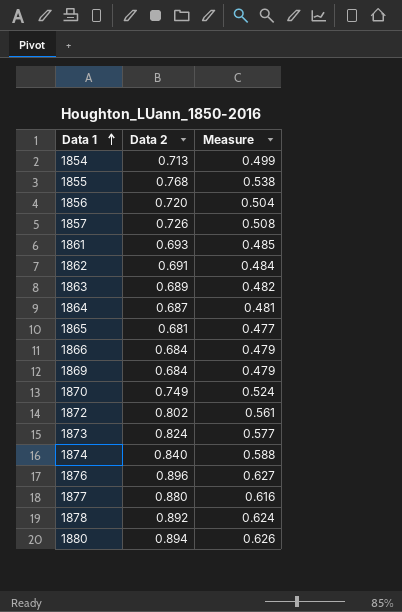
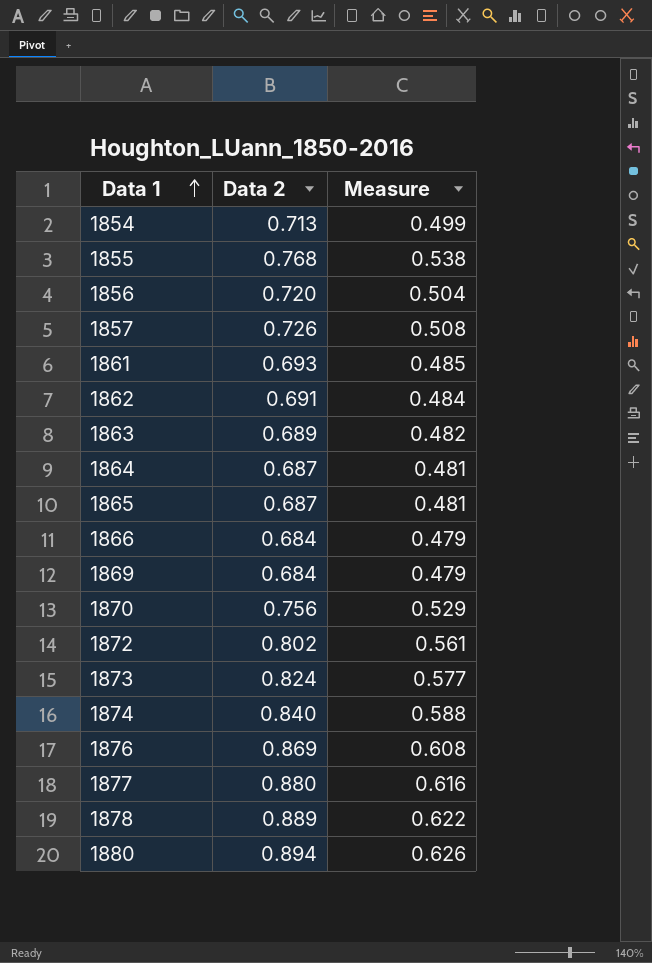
1865 | Data 2: 0.681 -> 0.687
1865 | Measure: 0.477 -> 0.481
1870 | Data 2: 0.749 -> 0.756
1870 | Measure: 0.524 -> 0.529
1876 | Data 2: 0.896 -> 0.869
1876 | Measure: 0.627 -> 0.608
1878 | Data 2: 0.892 -> 0.889
1878 | Measure: 0.624 -> 0.622

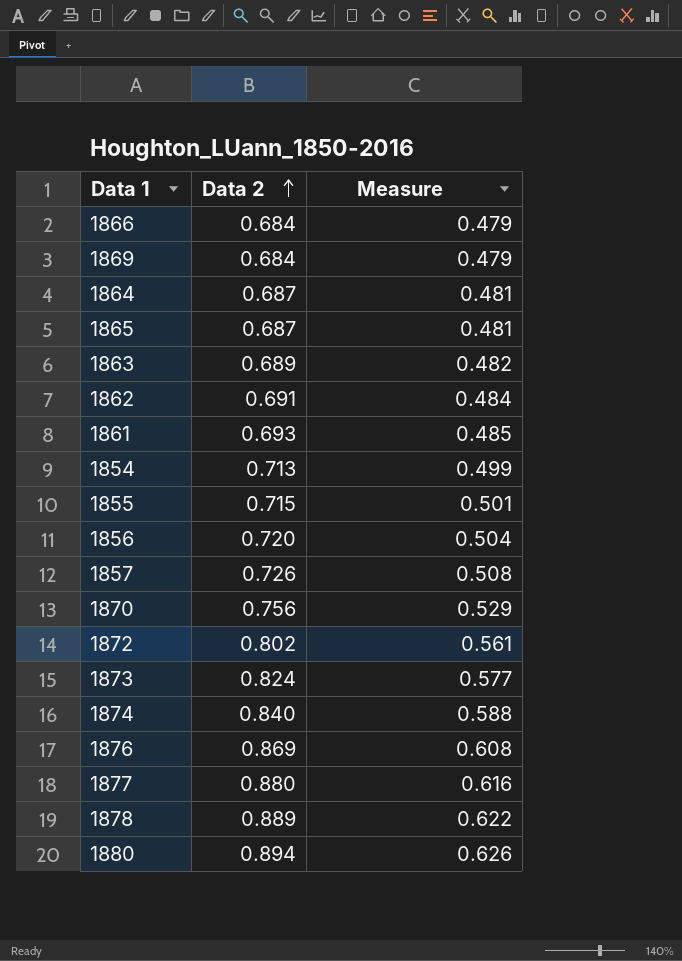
row order: Data 1 ascending -> Data 2 ascending
1855 | Data 2: 0.768 -> 0.715
1855 | Measure: 0.538 -> 0.501

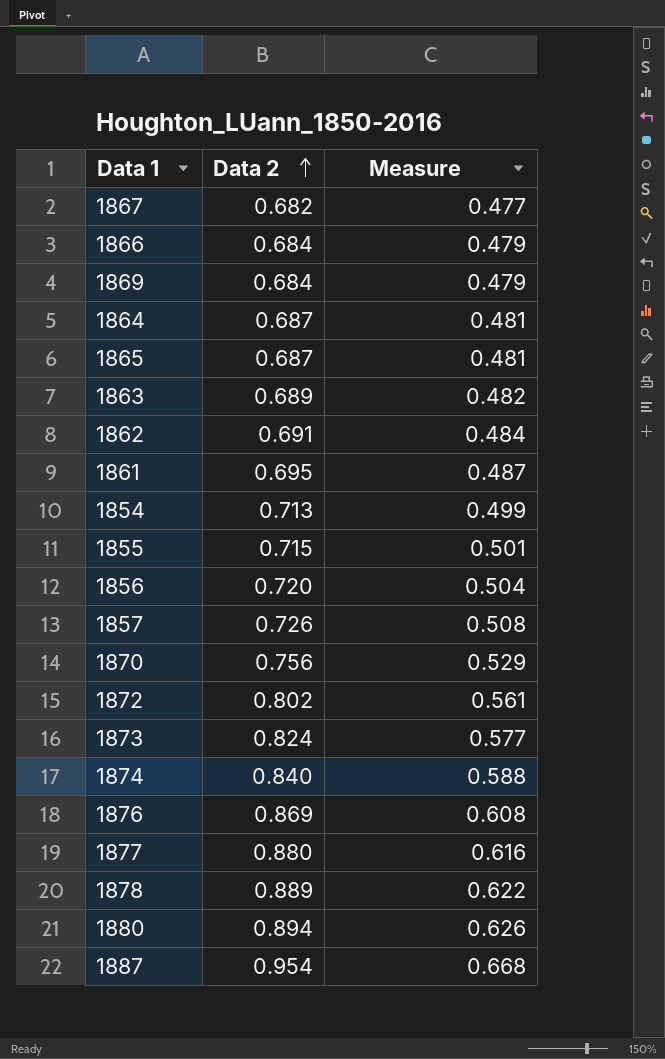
row 1867: none -> 0.682 | 0.477
1861 | Data 2: 0.693 -> 0.695
1861 | Measure: 0.485 -> 0.487
row 1887: none -> 0.954 | 0.668

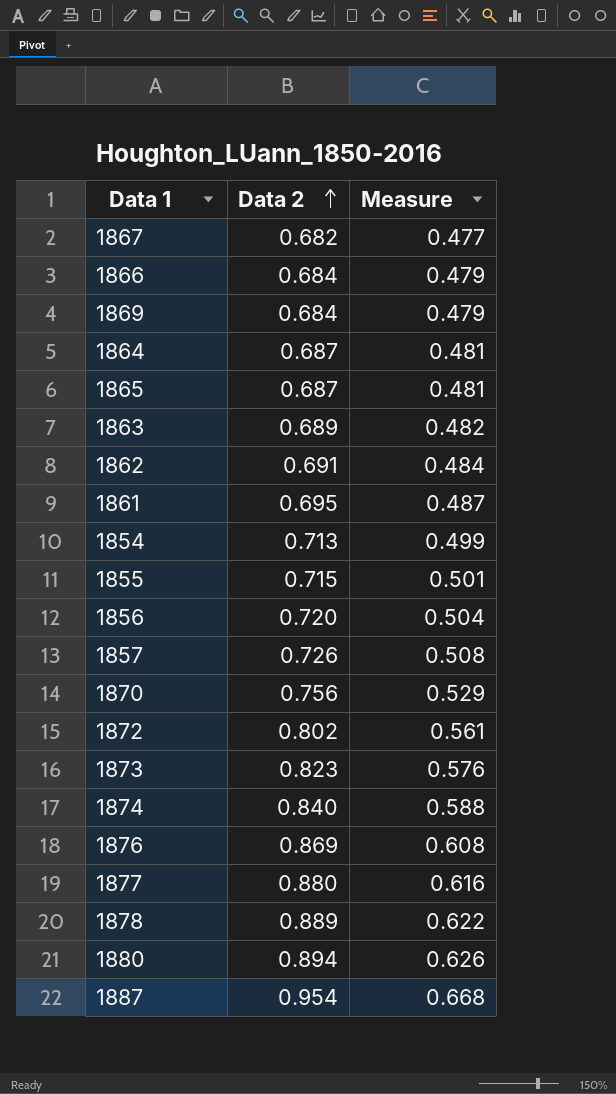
1873 | Data 2: 0.824 -> 0.823
1873 | Measure: 0.577 -> 0.576

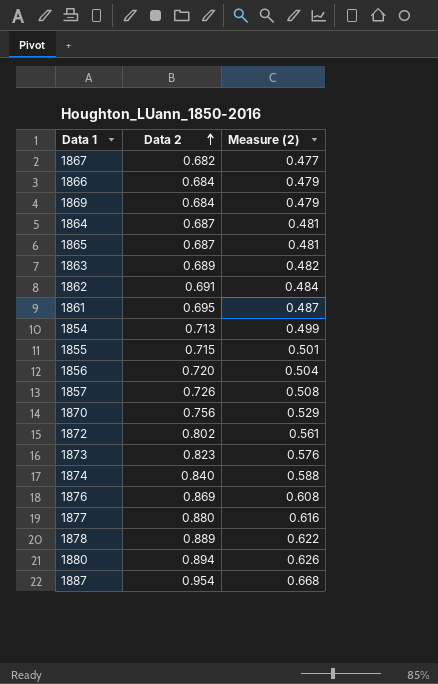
column name: Measure -> Measure (2)

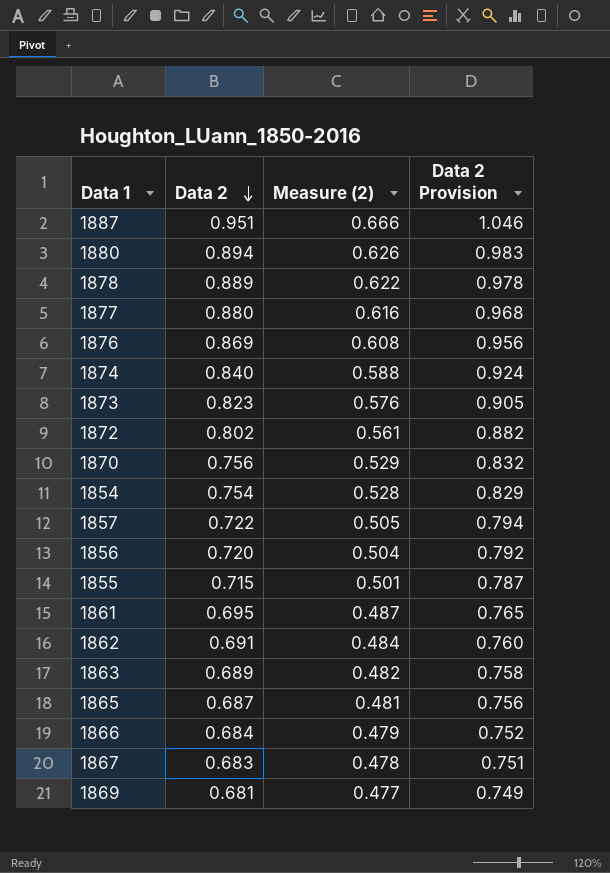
row order: Data 2 ascending -> Data 2 descending
column Data 2 Provision | formula: none -> [Data 2] * 1.1
row 1864: 0.687 | 0.481 -> none
1887 | Data 2: 0.954 -> 0.951
1887 | Measure (2): 0.668 -> 0.666
1854 | Data 2: 0.713 -> 0.754
1854 | Measure (2): 0.499 -> 0.528
1857 | Data 2: 0.726 -> 0.722
1857 | Measure (2): 0.508 -> 0.505
1867 | Data 2: 0.682 -> 0.683
1867 | Measure (2): 0.477 -> 0.478
1869 | Data 2: 0.684 -> 0.681
1869 | Measure (2): 0.479 -> 0.477

